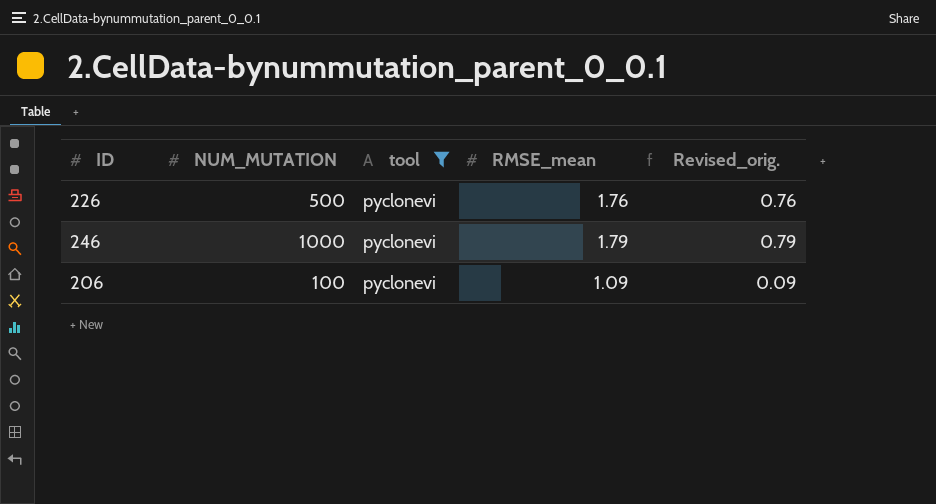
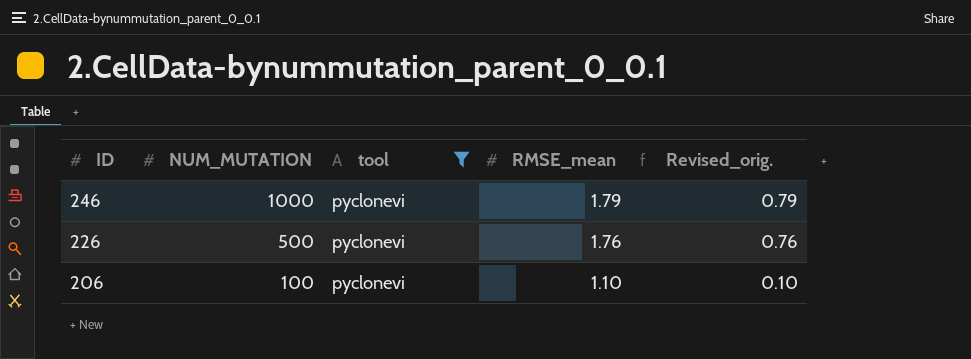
row order: none -> ID descending
206 | RMSE_mean: 1.09 -> 1.10
206 | Revised_orig.: 0.09 -> 0.10

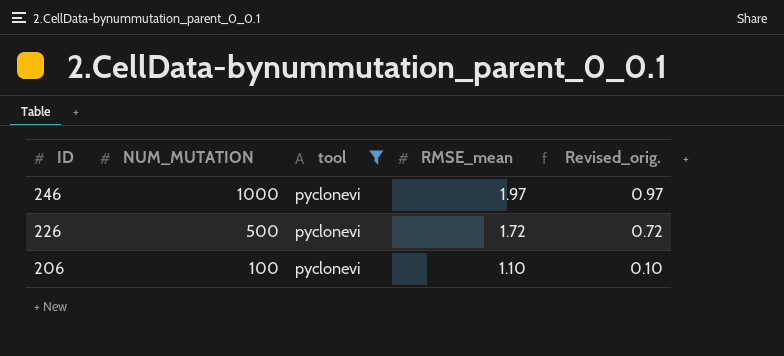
246 | RMSE_mean: 1.79 -> 1.97
246 | Revised_orig.: 0.79 -> 0.97
226 | RMSE_mean: 1.76 -> 1.72
226 | Revised_orig.: 0.76 -> 0.72

